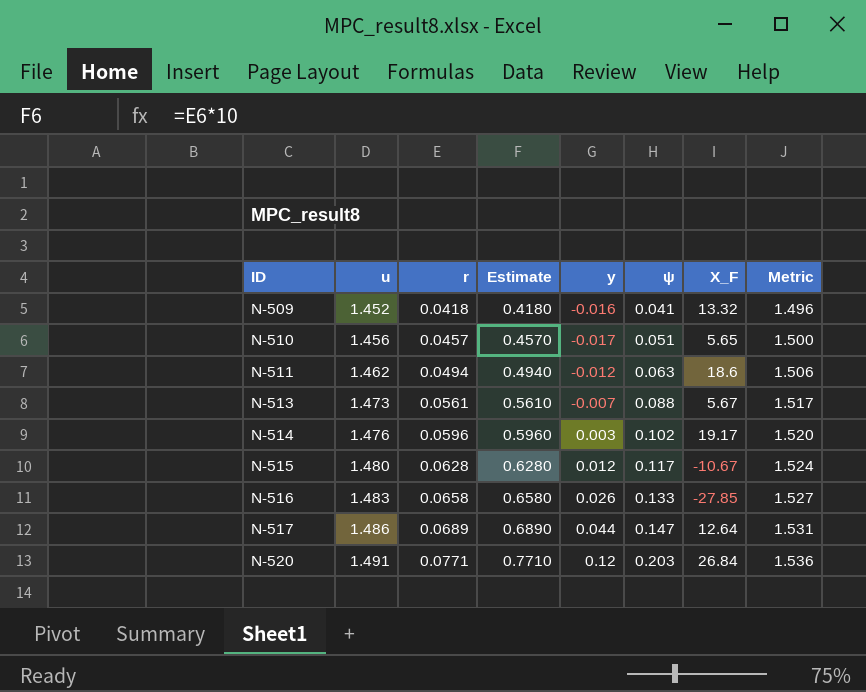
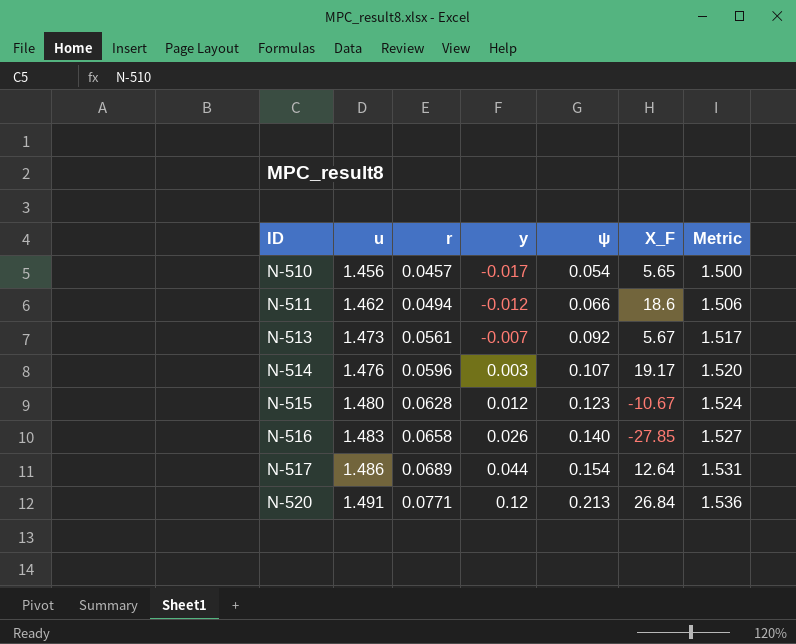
column Estimate | formula: [r] * 10 -> none
row N-509: 1.452 | 0.0418 | 0.4180 | -0.016 | 0.041 | 13.32 | 1.496 -> none
N-510 | ψ: 0.051 -> 0.054
N-511 | ψ: 0.063 -> 0.066
N-513 | ψ: 0.088 -> 0.092
N-514 | ψ: 0.102 -> 0.107
N-515 | ψ: 0.117 -> 0.123
N-516 | ψ: 0.133 -> 0.140
N-517 | ψ: 0.147 -> 0.154
N-520 | ψ: 0.203 -> 0.213

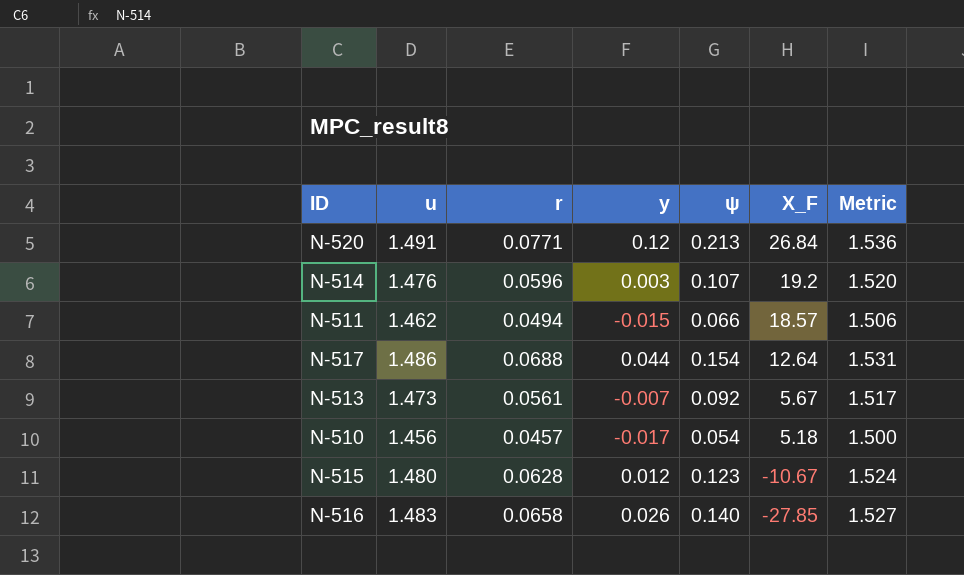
row order: ID ascending -> X_F descending
N-514 | X_F: 19.17 -> 19.2
N-511 | y: -0.012 -> -0.015
N-511 | X_F: 18.6 -> 18.57
N-517 | r: 0.0689 -> 0.0688
N-510 | X_F: 5.65 -> 5.18

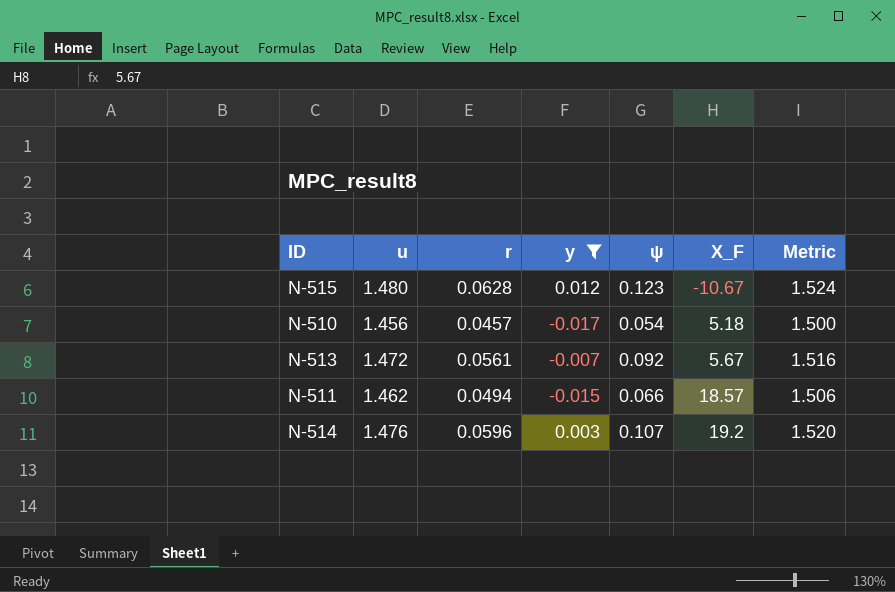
filter: none -> y <= 0.012
row order: X_F descending -> X_F ascending
N-513 | u: 1.473 -> 1.472
N-513 | Metric: 1.517 -> 1.516

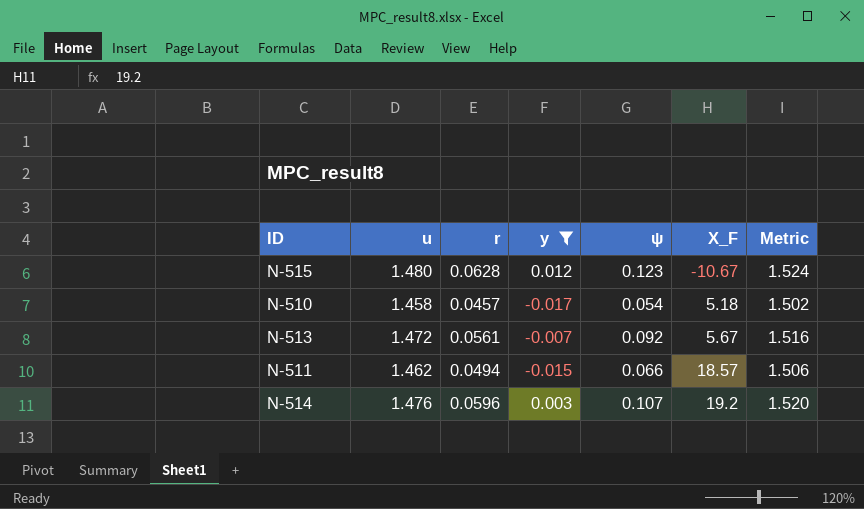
N-510 | u: 1.456 -> 1.458
N-510 | Metric: 1.500 -> 1.502

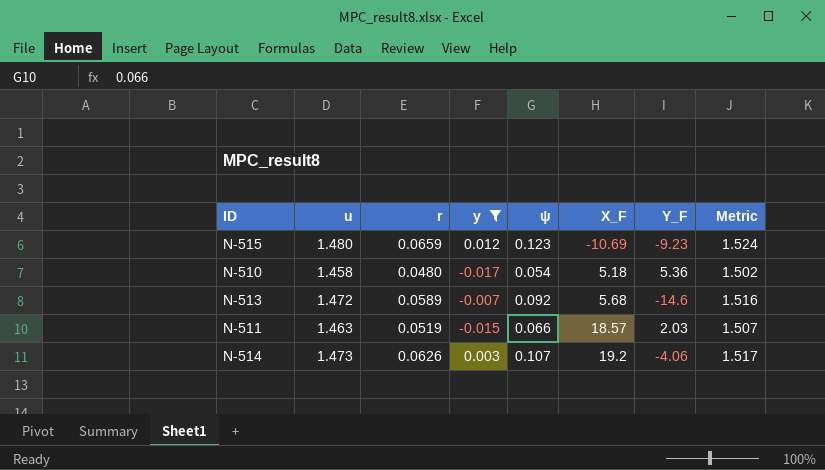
column Y_F | position: none -> 7
N-515 | r: 0.0628 -> 0.0659
N-515 | X_F: -10.67 -> -10.69
N-510 | r: 0.0457 -> 0.0480
N-513 | r: 0.0561 -> 0.0589
N-513 | X_F: 5.67 -> 5.68
N-511 | u: 1.462 -> 1.463
N-511 | r: 0.0494 -> 0.0519
N-511 | Metric: 1.506 -> 1.507
N-514 | u: 1.476 -> 1.473
N-514 | r: 0.0596 -> 0.0626
N-514 | Metric: 1.520 -> 1.517

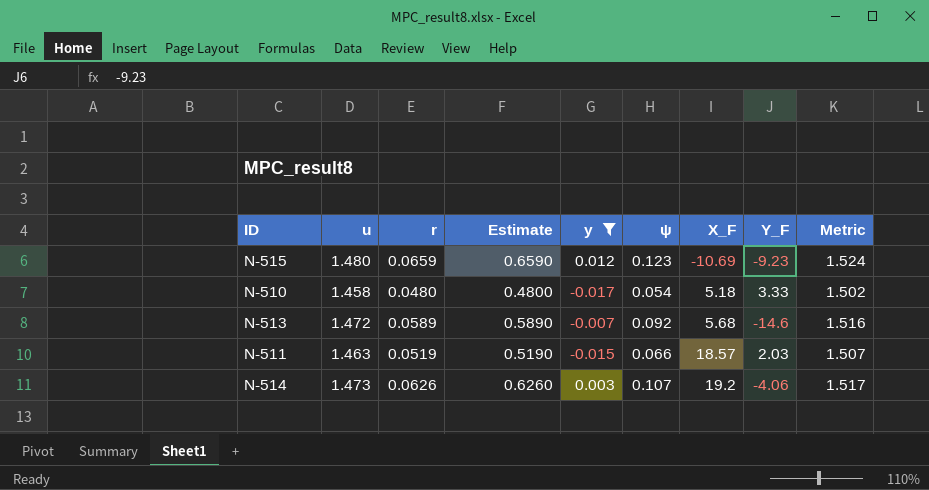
column Estimate | formula: none -> [r] * 10
N-510 | Y_F: 5.36 -> 3.33

